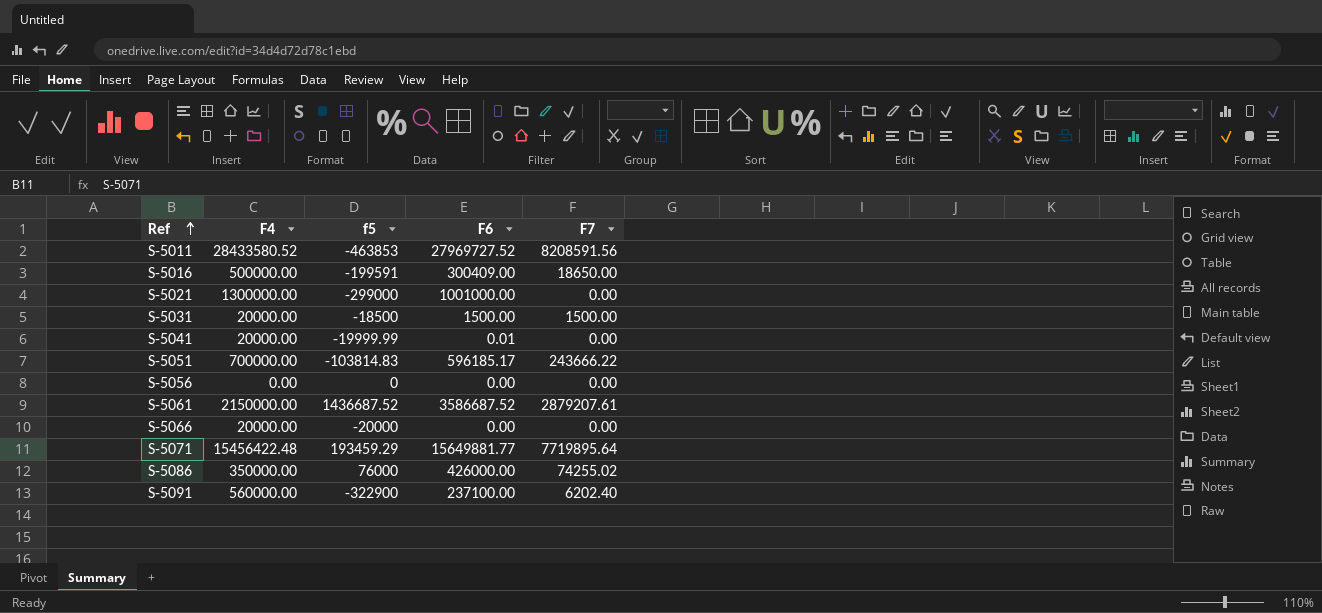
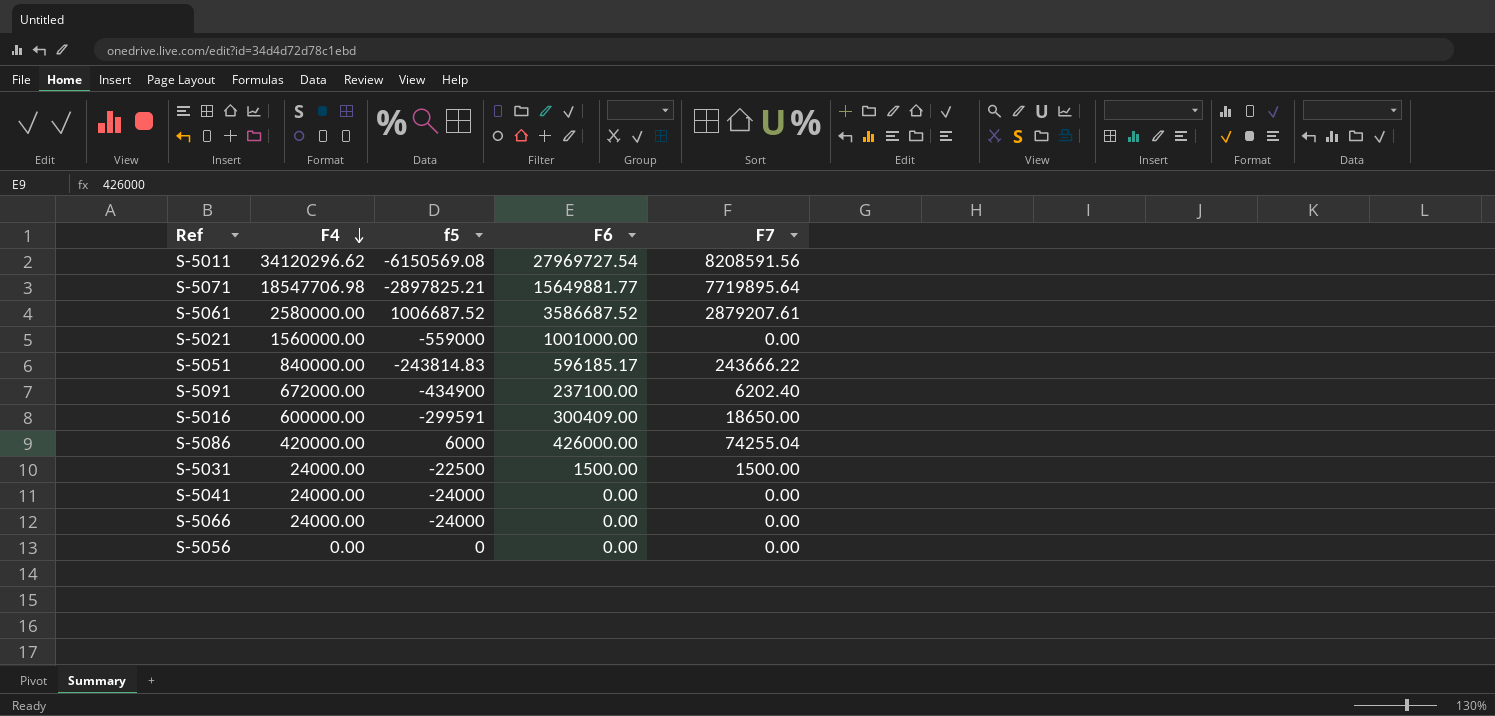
row order: Ref ascending -> F4 descending
S-5011 | F4: 28433580.52 -> 34120296.62
S-5011 | f5: -463853 -> -6150569.08
S-5011 | F6: 27969727.52 -> 27969727.54
S-5071 | F4: 15456422.48 -> 18547706.98
S-5071 | f5: 193459.29 -> -2897825.21
S-5061 | F4: 2150000.00 -> 2580000.00
S-5061 | f5: 1436687.52 -> 1006687.52
S-5021 | F4: 1300000.00 -> 1560000.00
S-5021 | f5: -299000 -> -559000
S-5051 | F4: 700000.00 -> 840000.00
S-5051 | f5: -103814.83 -> -243814.83
S-5091 | F4: 560000.00 -> 672000.00
S-5091 | f5: -322900 -> -434900
S-5016 | F4: 500000.00 -> 600000.00
S-5016 | f5: -199591 -> -299591
S-5086 | F4: 350000.00 -> 420000.00
S-5086 | f5: 76000 -> 6000
S-5086 | F7: 74255.02 -> 74255.04
S-5031 | F4: 20000.00 -> 24000.00
S-5031 | f5: -18500 -> -22500
S-5041 | F4: 20000.00 -> 24000.00
S-5041 | f5: -19999.99 -> -24000
S-5041 | F6: 0.01 -> 0.00
S-5066 | F4: 20000.00 -> 24000.00
S-5066 | f5: -20000 -> -24000

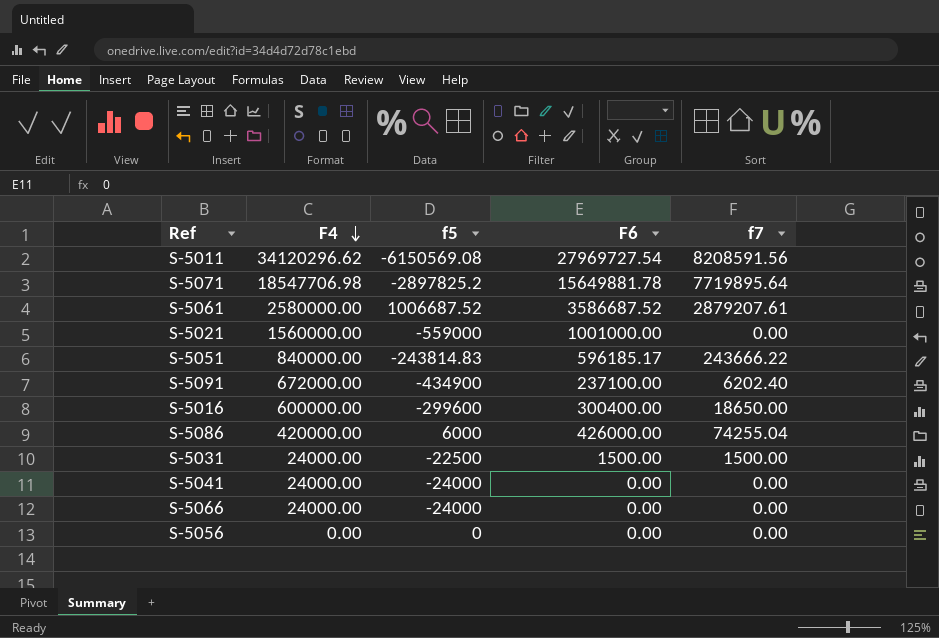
column name: F7 -> f7
S-5071 | f5: -2897825.21 -> -2897825.2
S-5071 | F6: 15649881.77 -> 15649881.78
S-5016 | f5: -299591 -> -299600
S-5016 | F6: 300409.00 -> 300400.00

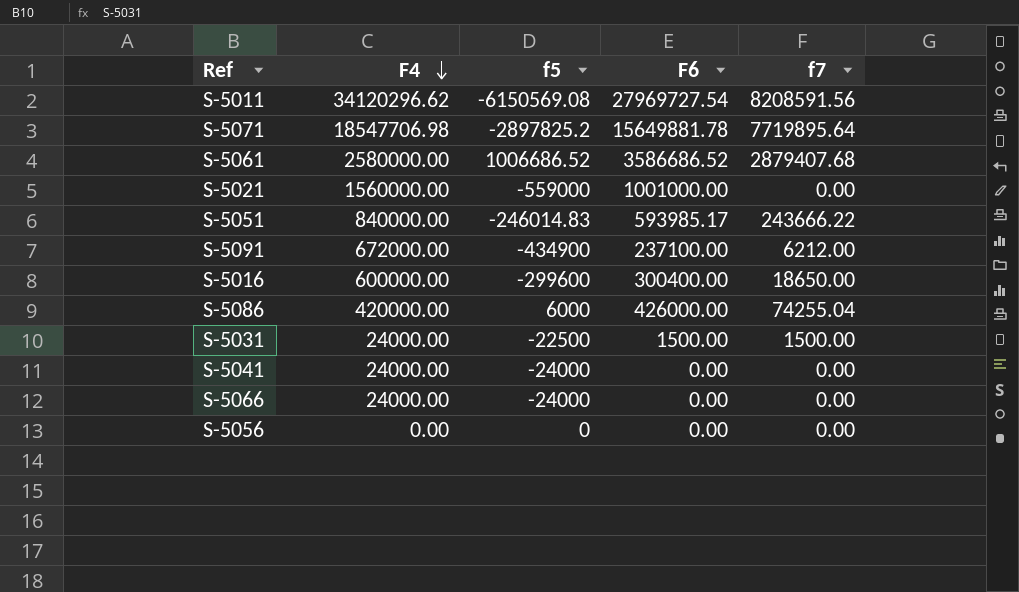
S-5061 | f5: 1006687.52 -> 1006686.52
S-5061 | F6: 3586687.52 -> 3586686.52
S-5061 | f7: 2879207.61 -> 2879407.68
S-5051 | f5: -243814.83 -> -246014.83
S-5051 | F6: 596185.17 -> 593985.17
S-5091 | f7: 6202.40 -> 6212.00

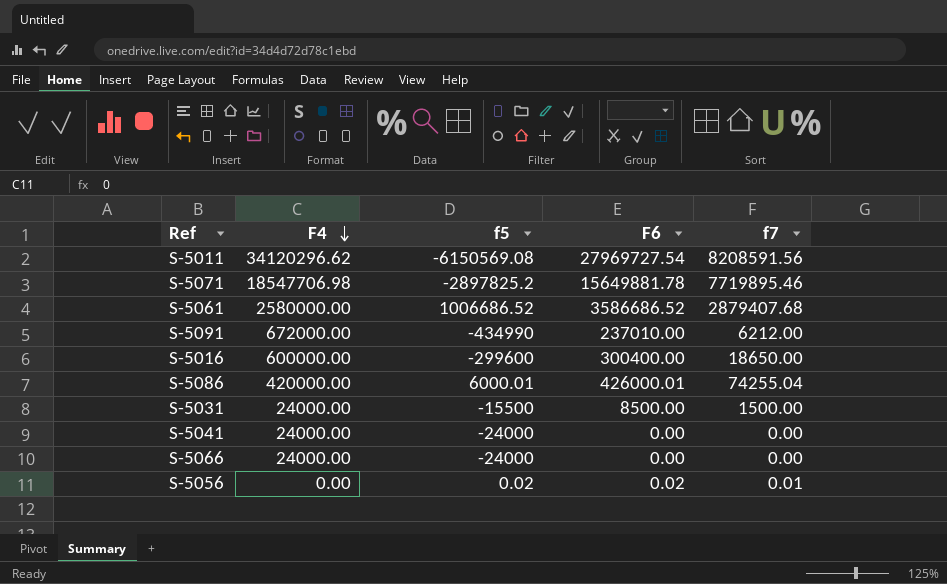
row S-5021: 1560000.00 | -559000 | 1001000.00 | 0.00 -> none
row S-5051: 840000.00 | -246014.83 | 593985.17 | 243666.22 -> none
S-5071 | f7: 7719895.64 -> 7719895.46
S-5091 | f5: -434900 -> -434990
S-5091 | F6: 237100.00 -> 237010.00
S-5086 | f5: 6000 -> 6000.01
S-5086 | F6: 426000.00 -> 426000.01
S-5031 | f5: -22500 -> -15500
S-5031 | F6: 1500.00 -> 8500.00
S-5056 | f5: 0 -> 0.02
S-5056 | F6: 0.00 -> 0.02
S-5056 | f7: 0.00 -> 0.01

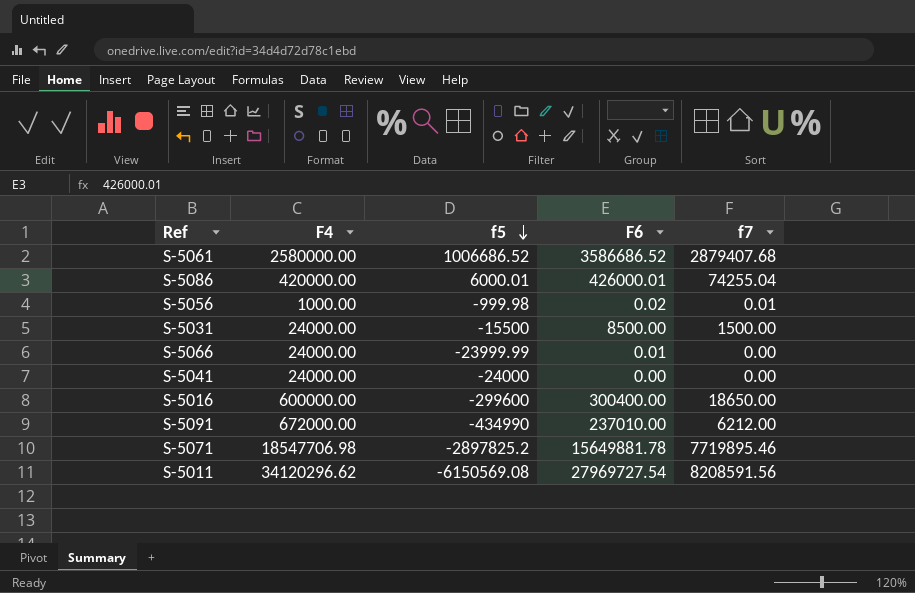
row order: F4 descending -> f5 descending
S-5056 | F4: 0.00 -> 1000.00
S-5056 | f5: 0.02 -> -999.98
S-5066 | f5: -24000 -> -23999.99
S-5066 | F6: 0.00 -> 0.01

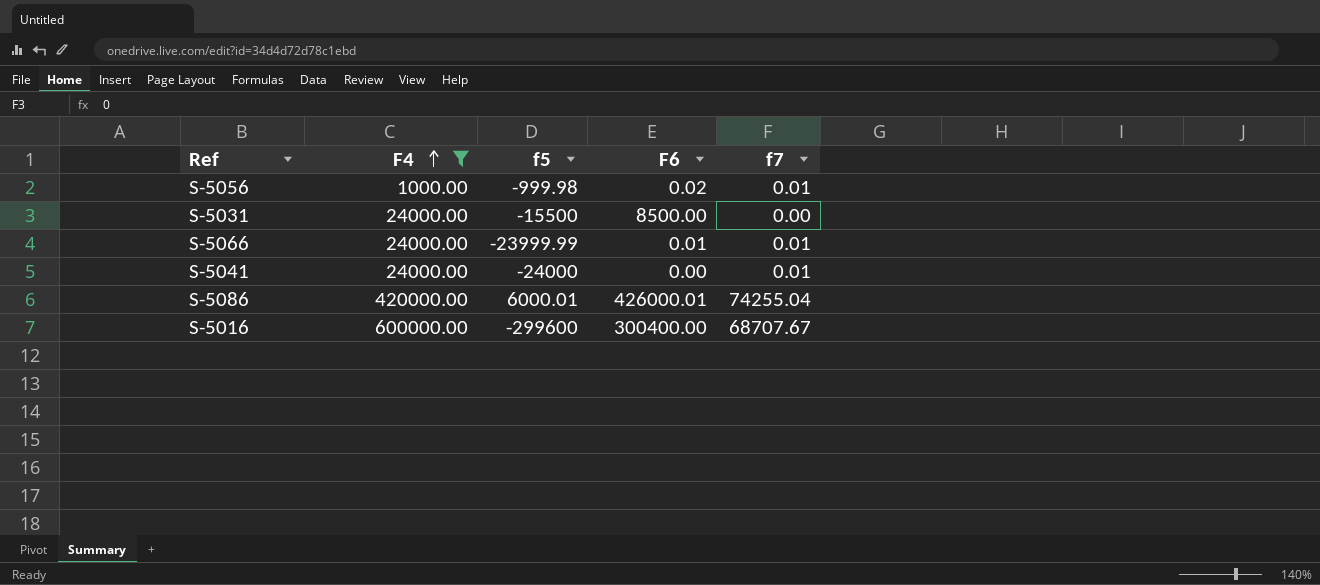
filter: none -> F4 <= 600000.00
row order: f5 descending -> F4 ascending
S-5031 | f7: 1500.00 -> 0.00
S-5066 | f7: 0.00 -> 0.01
S-5041 | f7: 0.00 -> 0.01
S-5016 | f7: 18650.00 -> 68707.67

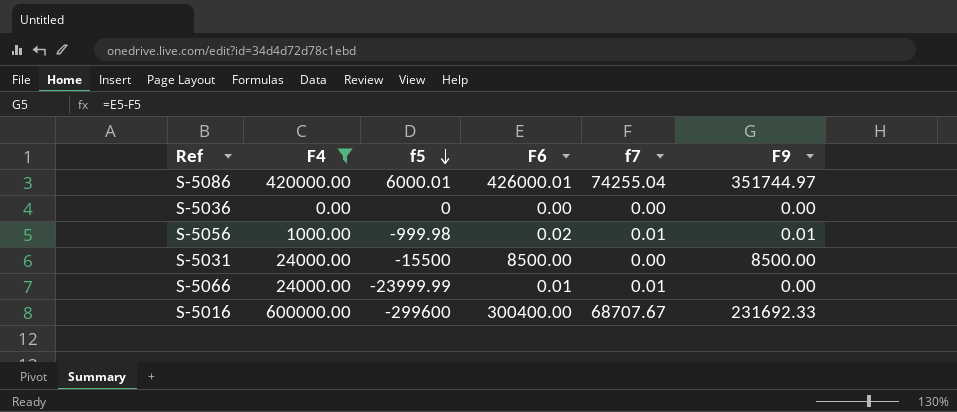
row order: F4 ascending -> f5 descending
column F9 | formula: none -> [F6] - [f7]
row S-5041: 24000.00 | -24000 | 0.00 | 0.01 -> none
row S-5036: none -> 0.00 | 0 | 0.00 | 0.00 | 0.00

